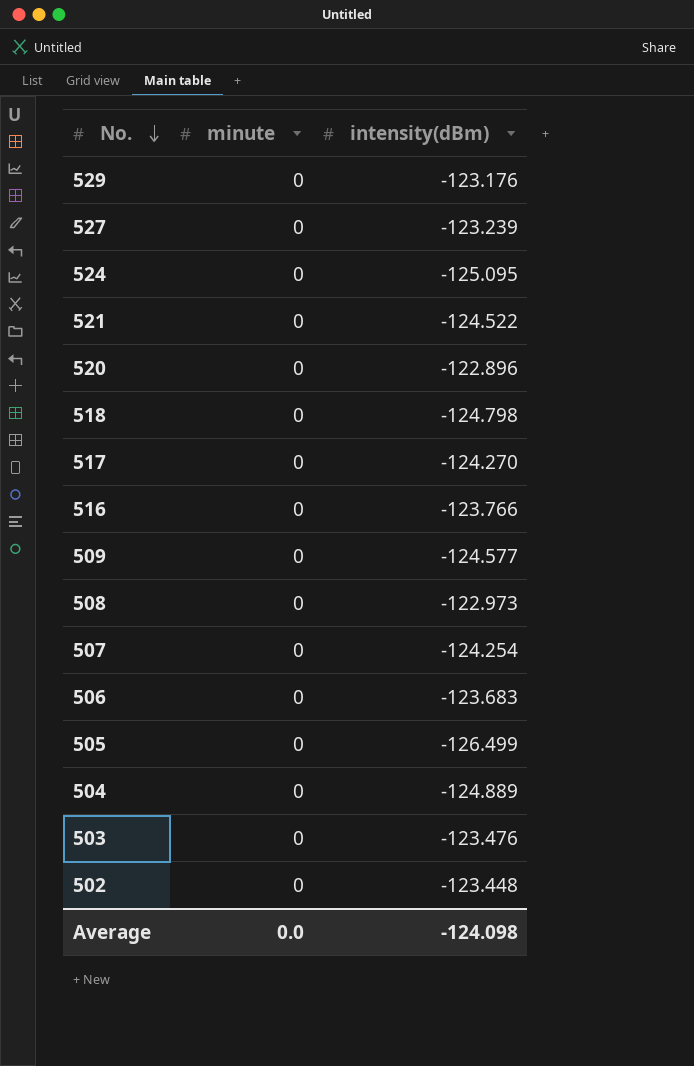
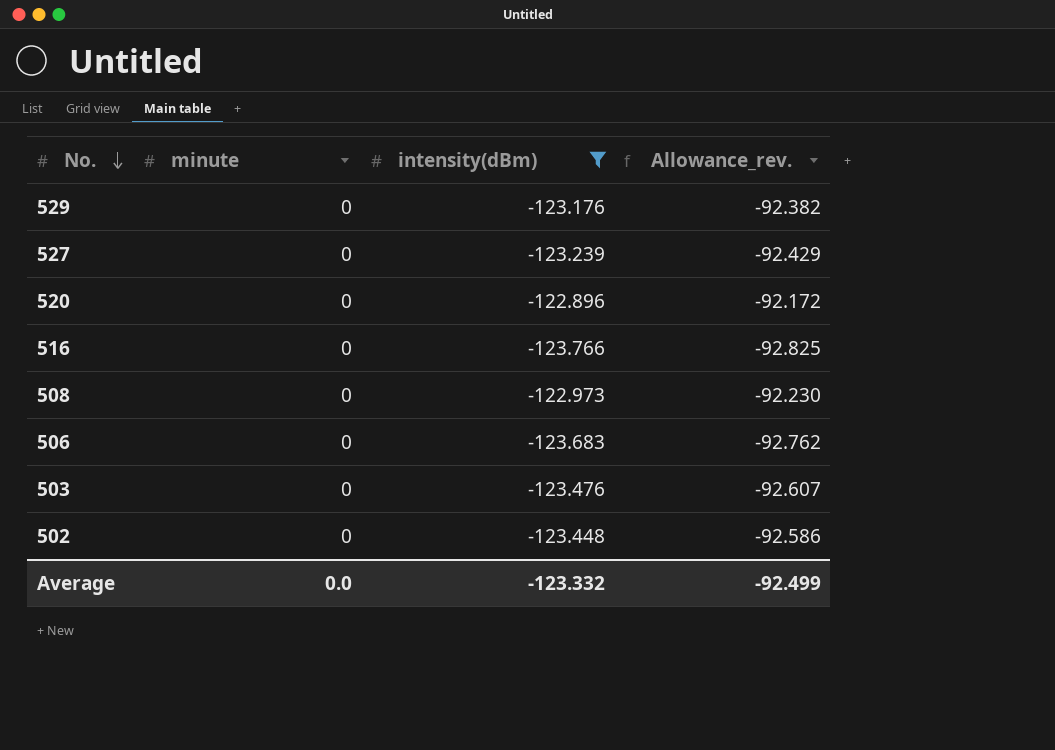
filter: none -> intensity(dBm) >= -123.766
column Allowance_rev. | formula: none -> [intensity(dBm)] * 0.75
Average | intensity(dBm): -124.098 -> -123.332

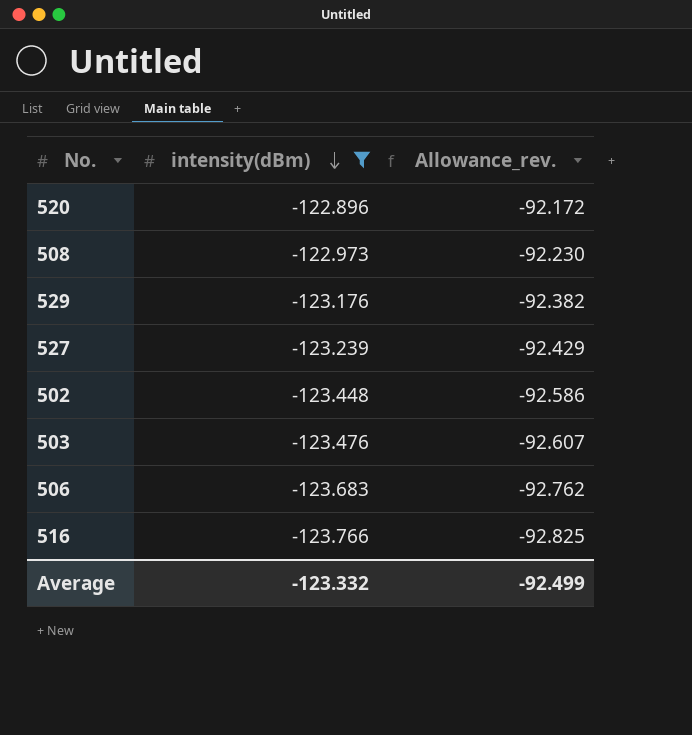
row order: No. descending -> intensity(dBm) descending
column minute | position: 2 -> none

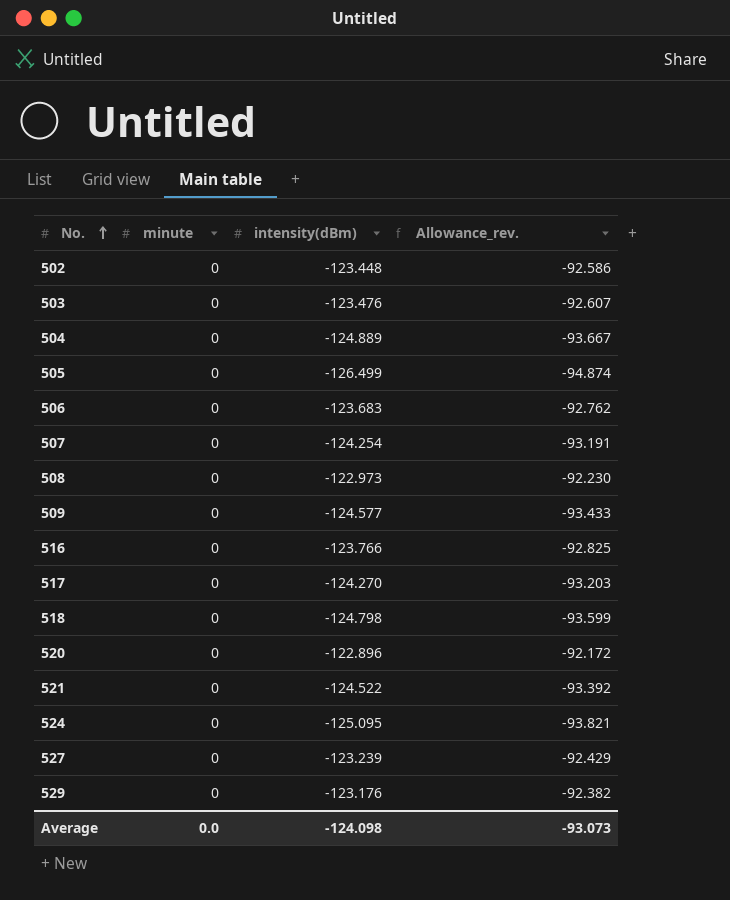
filter: intensity(dBm) >= -123.766 -> none
row order: intensity(dBm) descending -> No. ascending
column minute | position: none -> 2
Average | intensity(dBm): -123.332 -> -124.098
Average | Allowance_rev.: -92.499 -> -93.073

